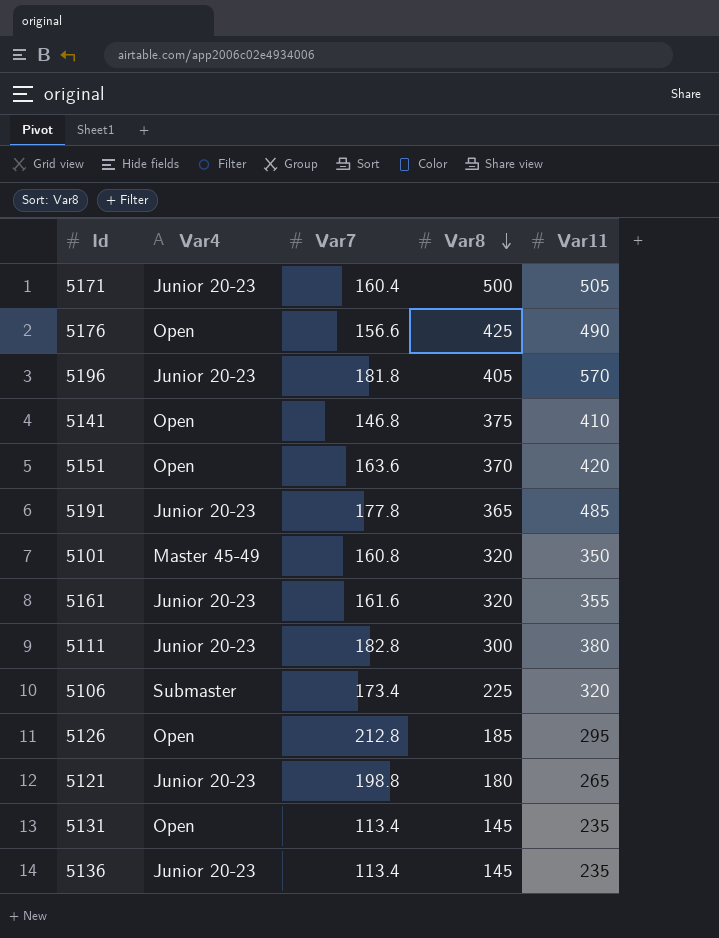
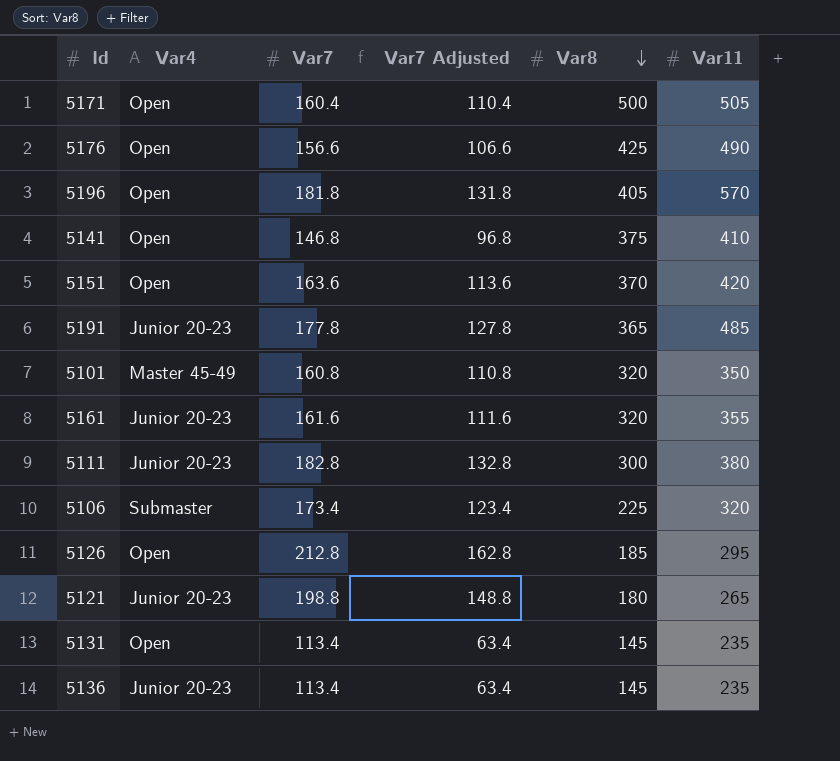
column Var7 Adjusted | formula: none -> [Var7] - 50
5171 | Var4: Junior 20-23 -> Open
5196 | Var4: Junior 20-23 -> Open

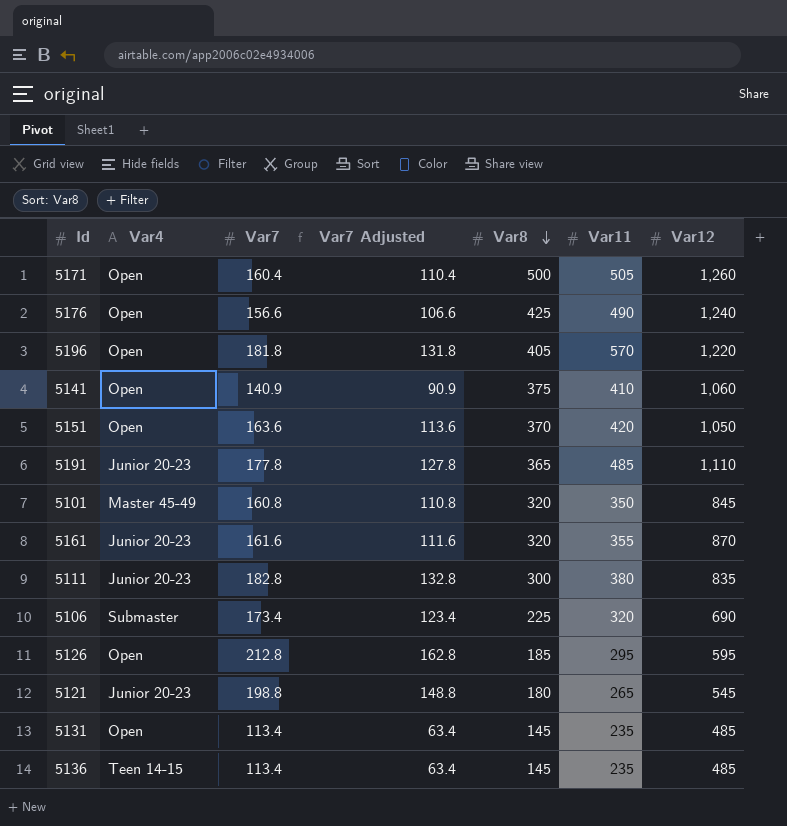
column Var12 | position: none -> 7
5141 | Var7: 146.8 -> 140.9
5141 | Var7 Adjusted: 96.8 -> 90.9
5136 | Var4: Junior 20-23 -> Teen 14-15

